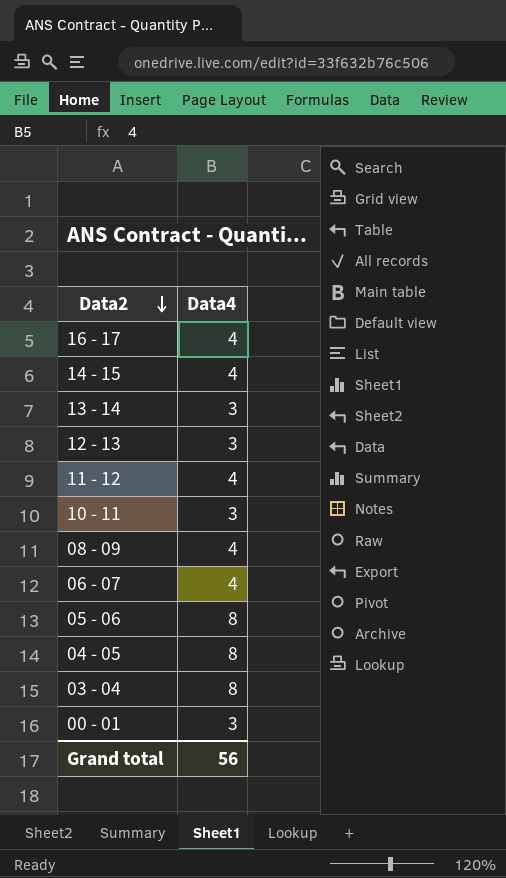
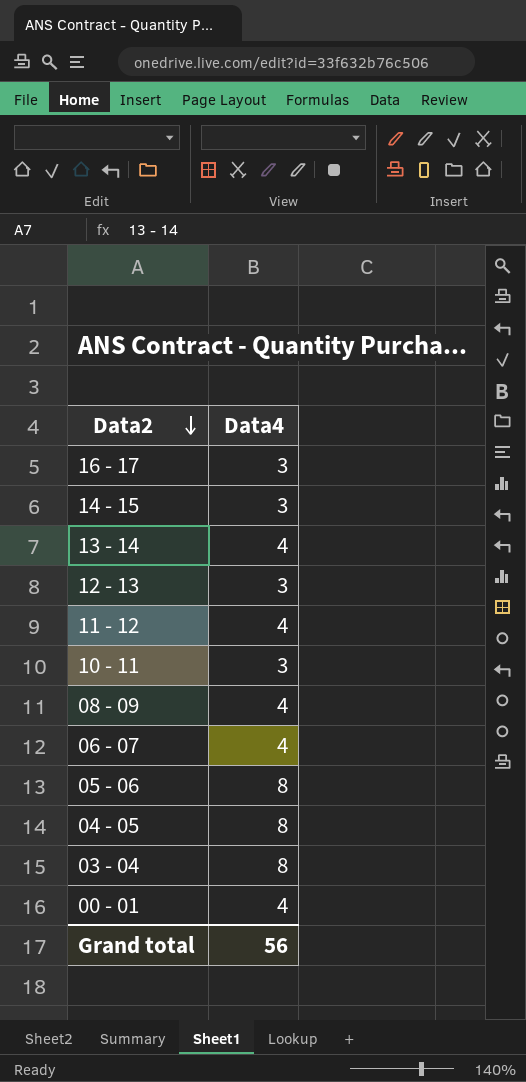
16 - 17 | Data4: 4 -> 3
14 - 15 | Data4: 4 -> 3
13 - 14 | Data4: 3 -> 4
00 - 01 | Data4: 3 -> 4

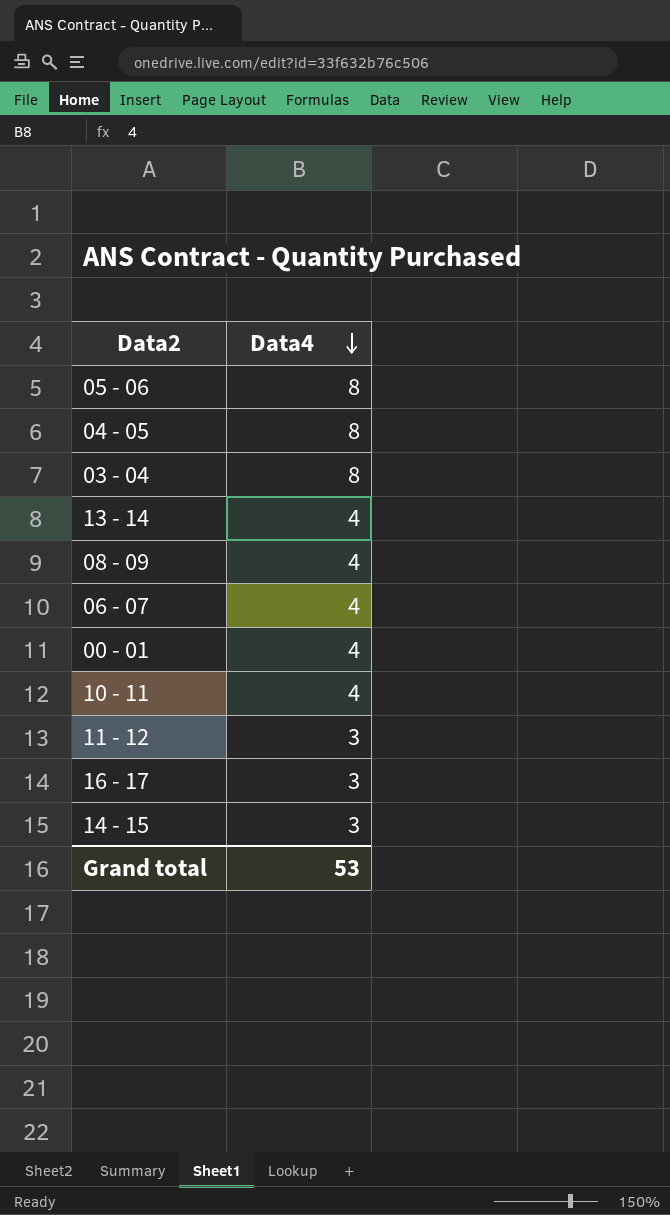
row order: Data2 descending -> Data4 descending
row 12 - 13: 3 -> none
10 - 11 | Data4: 3 -> 4
11 - 12 | Data4: 4 -> 3
Grand total | Data4: 56 -> 53

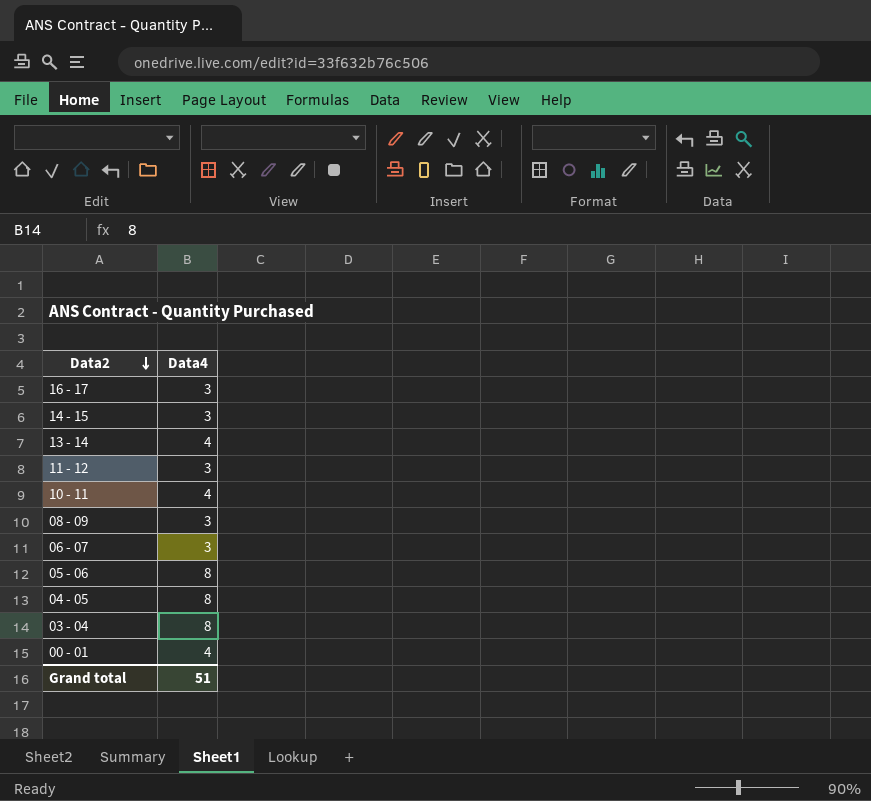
row order: Data4 descending -> Data2 descending
08 - 09 | Data4: 4 -> 3
06 - 07 | Data4: 4 -> 3
Grand total | Data4: 53 -> 51

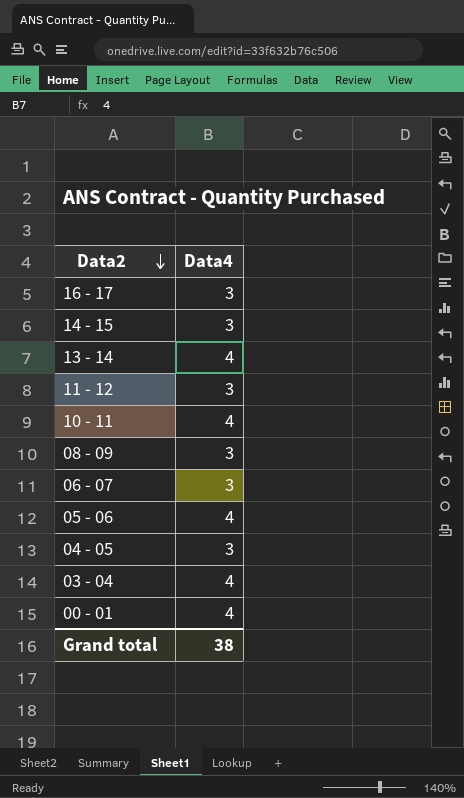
05 - 06 | Data4: 8 -> 4
04 - 05 | Data4: 8 -> 3
03 - 04 | Data4: 8 -> 4
Grand total | Data4: 51 -> 38

